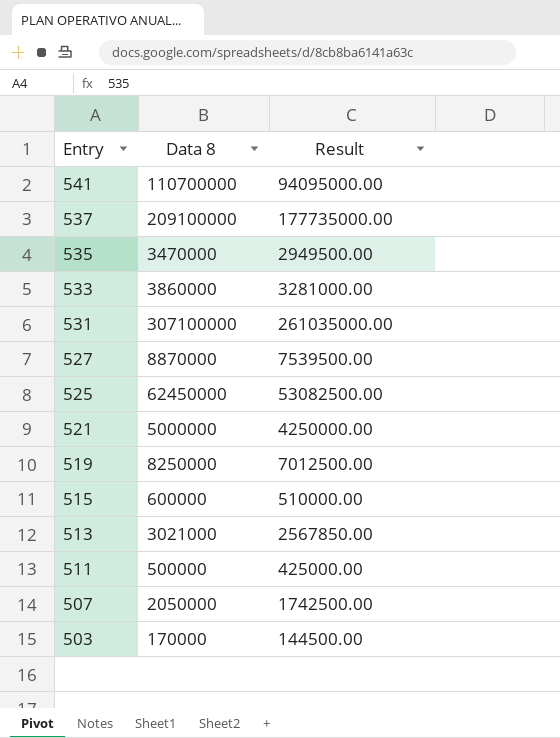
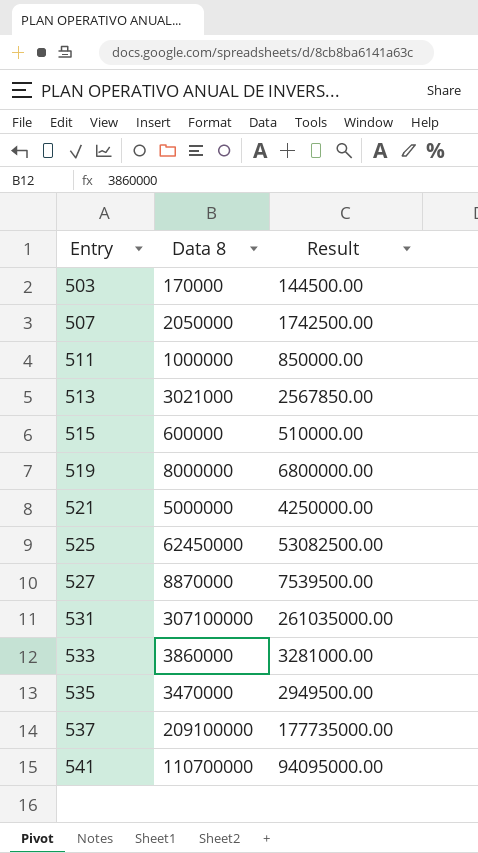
row order: Entry descending -> Entry ascending
511 | Data 8: 500000 -> 1000000
511 | Result: 425000.00 -> 850000.00
519 | Data 8: 8250000 -> 8000000
519 | Result: 7012500.00 -> 6800000.00

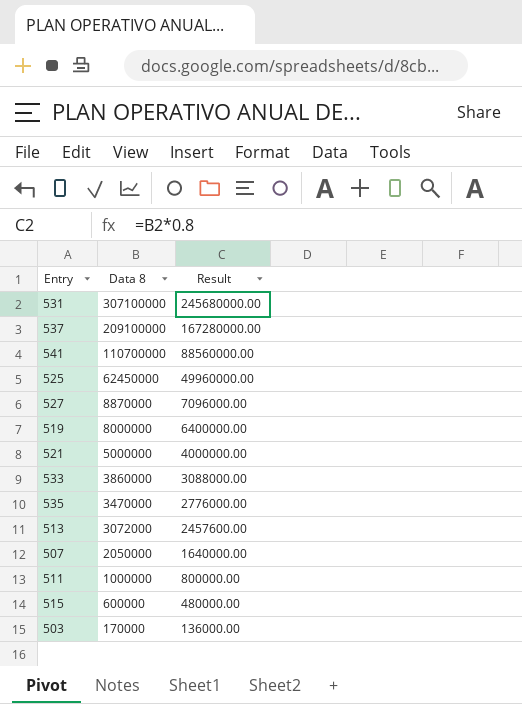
row order: Entry ascending -> Data 8 descending
column Result | formula: [Data 8] * 0.85 -> [Data 8] * 0.8
513 | Data 8: 3021000 -> 3072000

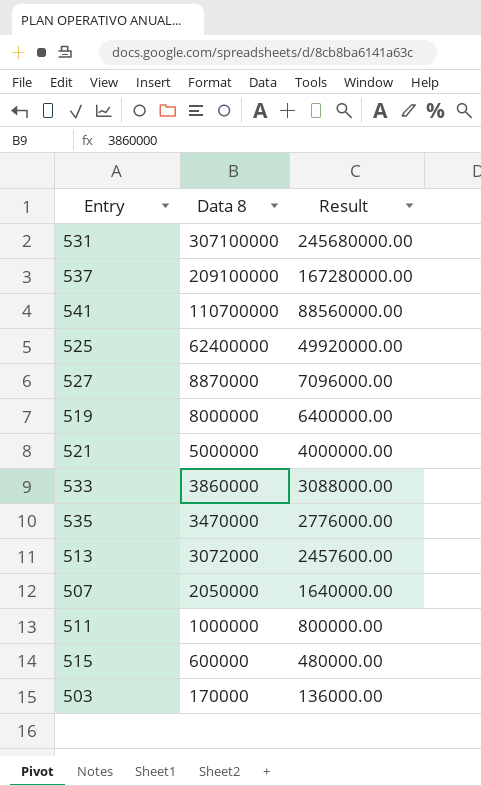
525 | Data 8: 62450000 -> 62400000
525 | Result: 49960000.00 -> 49920000.00

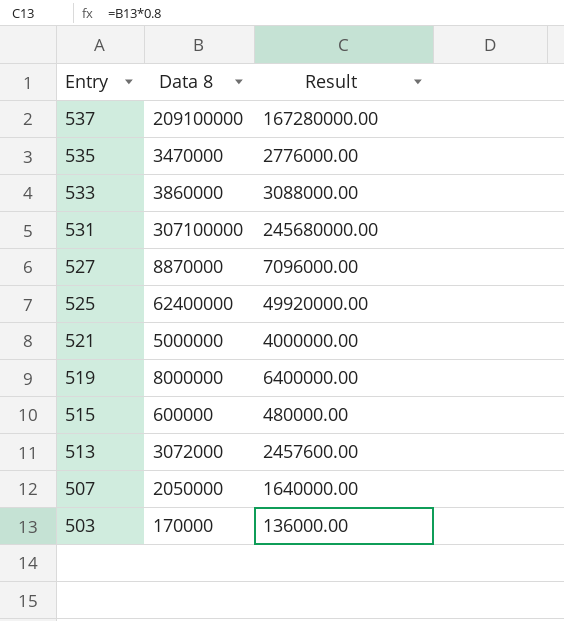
row order: Data 8 descending -> Entry descending
row 541: 110700000 | 88560000.00 -> none
row 511: 1000000 | 800000.00 -> none

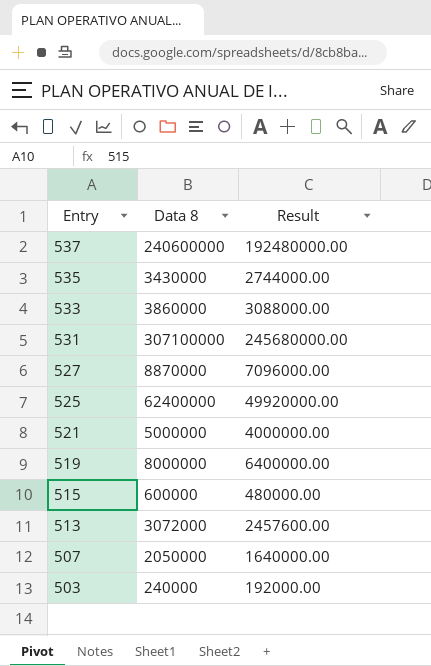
537 | Data 8: 209100000 -> 240600000
537 | Result: 167280000.00 -> 192480000.00
535 | Data 8: 3470000 -> 3430000
535 | Result: 2776000.00 -> 2744000.00
503 | Data 8: 170000 -> 240000
503 | Result: 136000.00 -> 192000.00

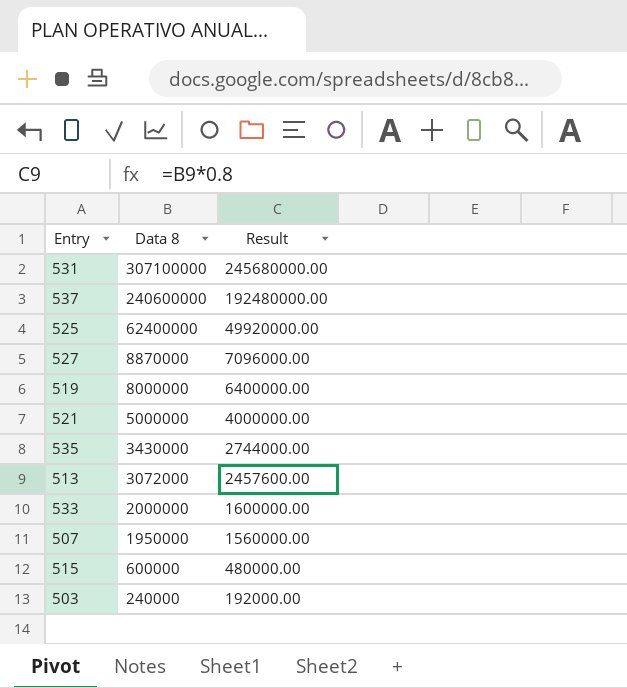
row order: Entry descending -> Data 8 descending
533 | Data 8: 3860000 -> 2000000
533 | Result: 3088000.00 -> 1600000.00
507 | Data 8: 2050000 -> 1950000
507 | Result: 1640000.00 -> 1560000.00

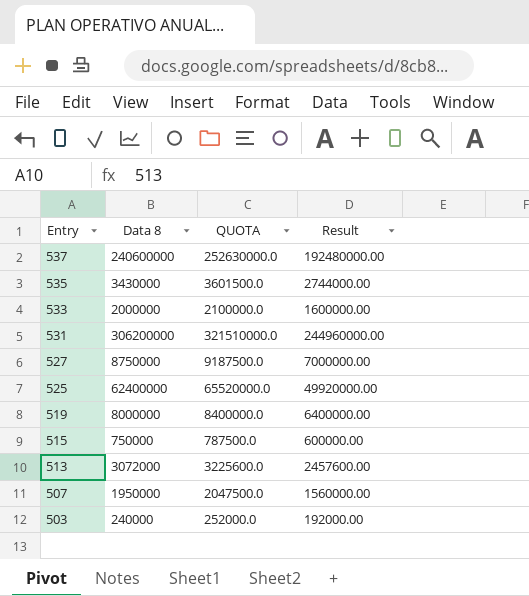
row order: Data 8 descending -> Entry descending
column QUOTA | formula: none -> [Data 8] * 1.05
row 521: 5000000 | 4000000.00 -> none
531 | Data 8: 307100000 -> 306200000
531 | Result: 245680000.00 -> 244960000.00
527 | Data 8: 8870000 -> 8750000
527 | Result: 7096000.00 -> 7000000.00
515 | Data 8: 600000 -> 750000
515 | Result: 480000.00 -> 600000.00

